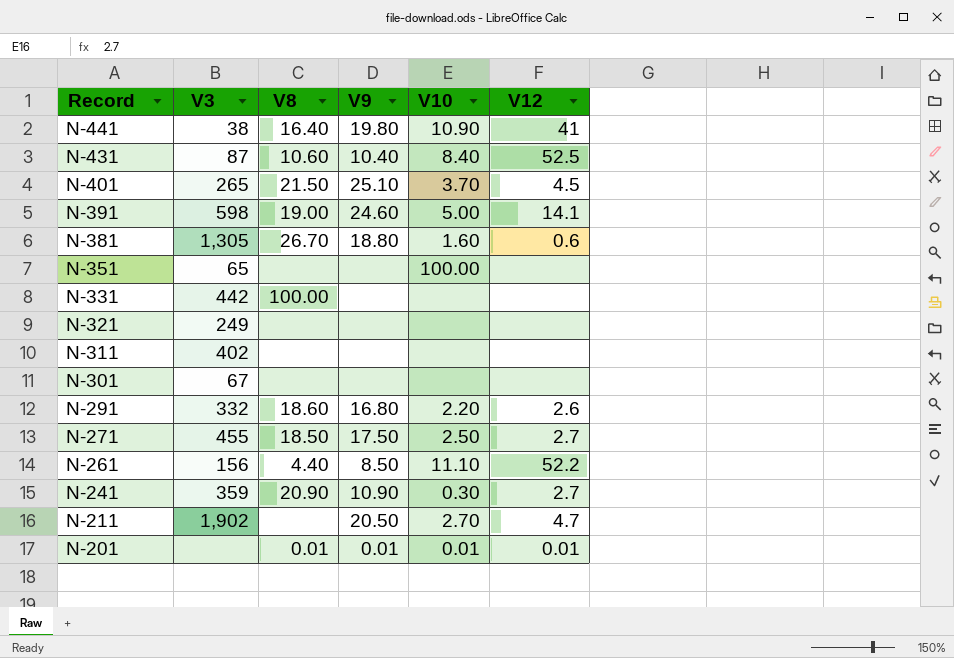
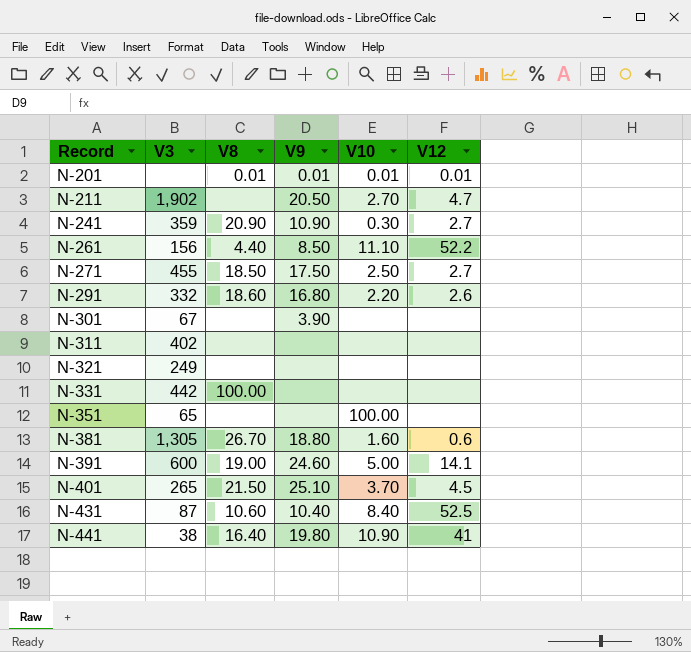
row order: Record descending -> Record ascending
N-301 | V9: none -> 3.90
N-391 | V3: 598 -> 600

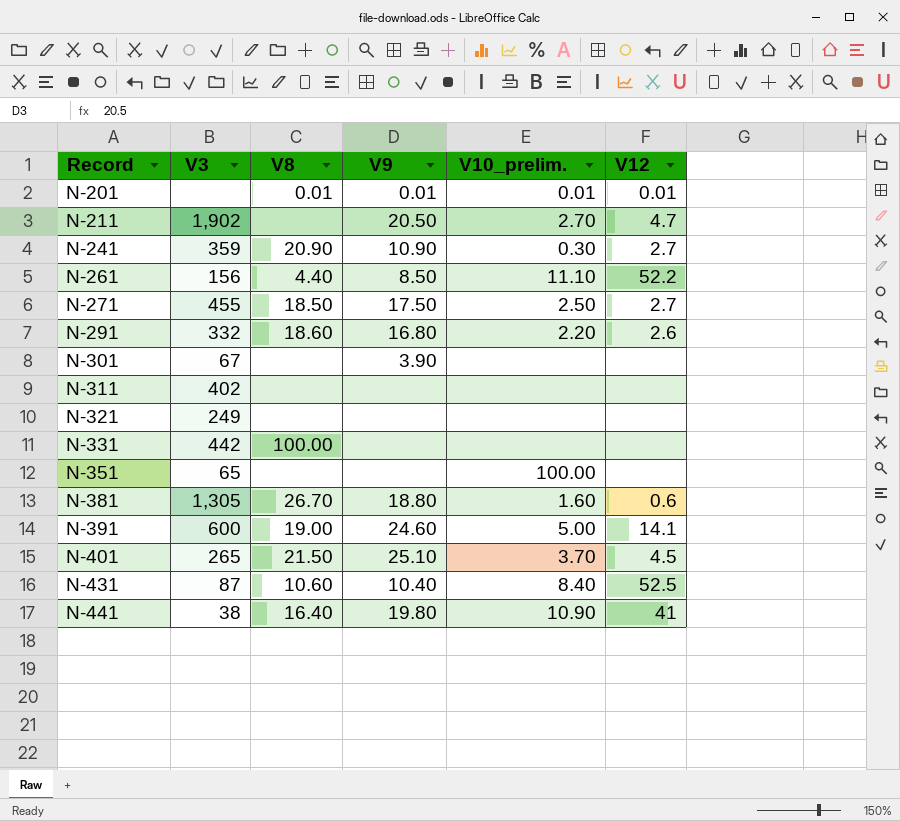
column name: V10 -> V10_prelim.

